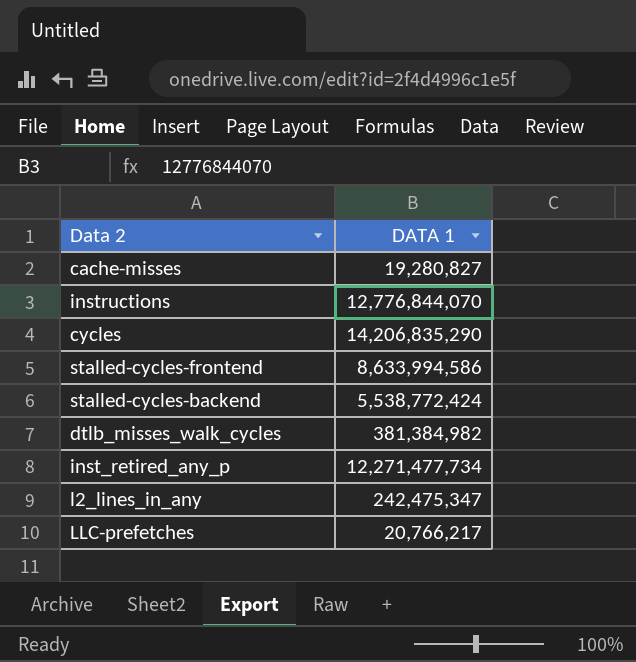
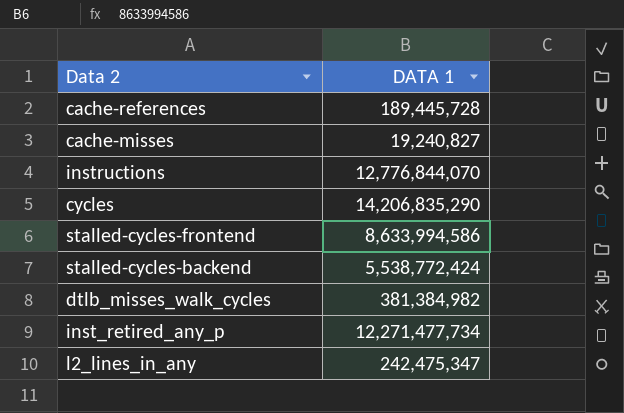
row LLC-prefetches: 20,766,217 -> none
row cache-references: none -> 189,445,728
cache-misses | DATA 1: 19,280,827 -> 19,240,827

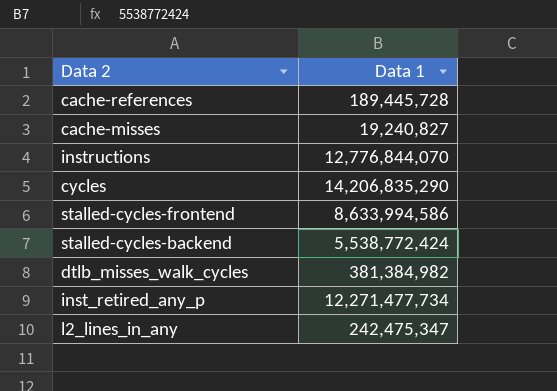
column name: DATA 1 -> Data 1

